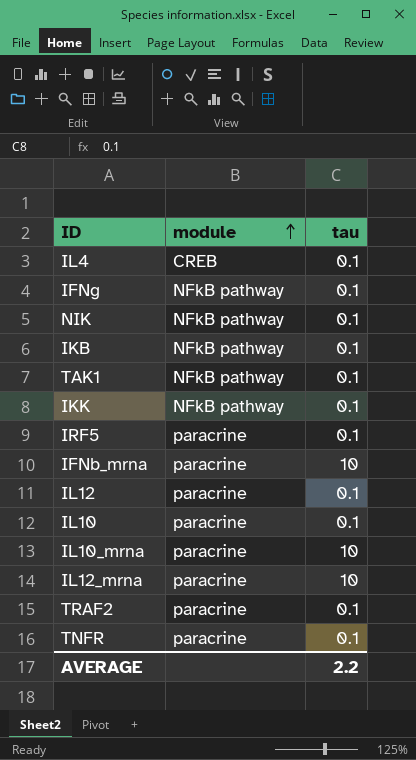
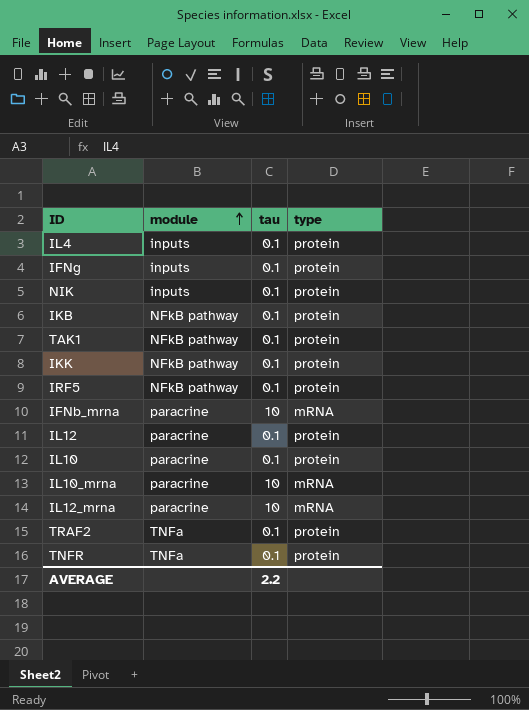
column type | position: none -> 4
IL4 | module: CREB -> inputs
IFNg | module: NFkB pathway -> inputs
NIK | module: NFkB pathway -> inputs
IRF5 | module: paracrine -> NFkB pathway
TRAF2 | module: paracrine -> TNFa
TNFR | module: paracrine -> TNFa

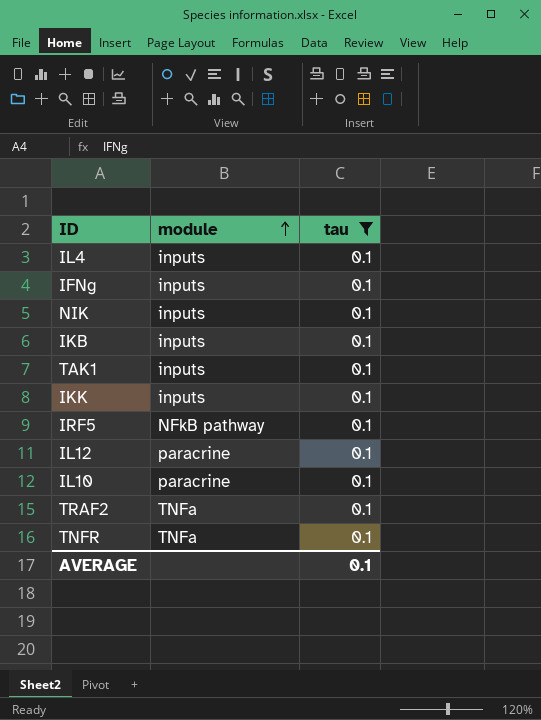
filter: none -> tau = 0.1
column type | position: 4 -> none
IKB | module: NFkB pathway -> inputs
TAK1 | module: NFkB pathway -> inputs
IKK | module: NFkB pathway -> inputs
AVERAGE | tau: 2.2 -> 0.1

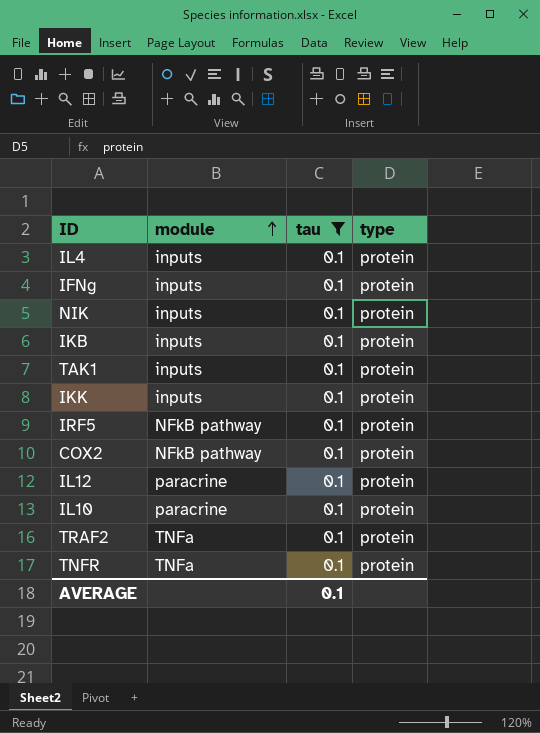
column type | position: none -> 4
row COX2: none -> NFkB pathway | 0.1 | protein

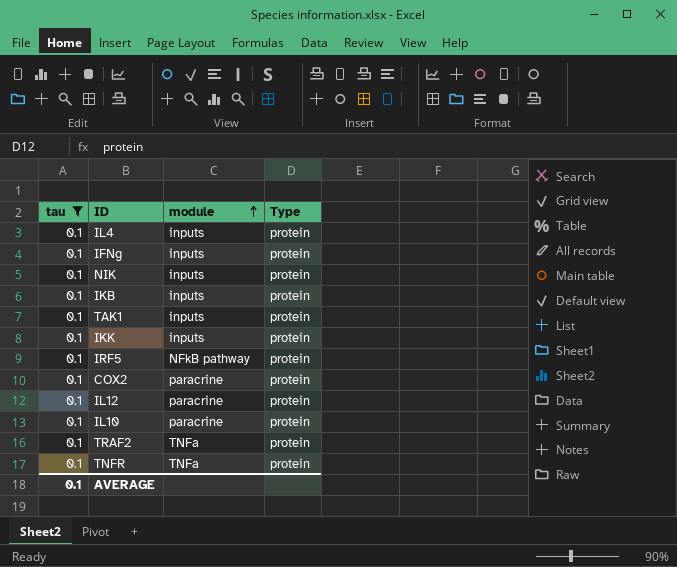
column tau | position: 3 -> 1
column name: type -> Type
COX2 | module: NFkB pathway -> paracrine

